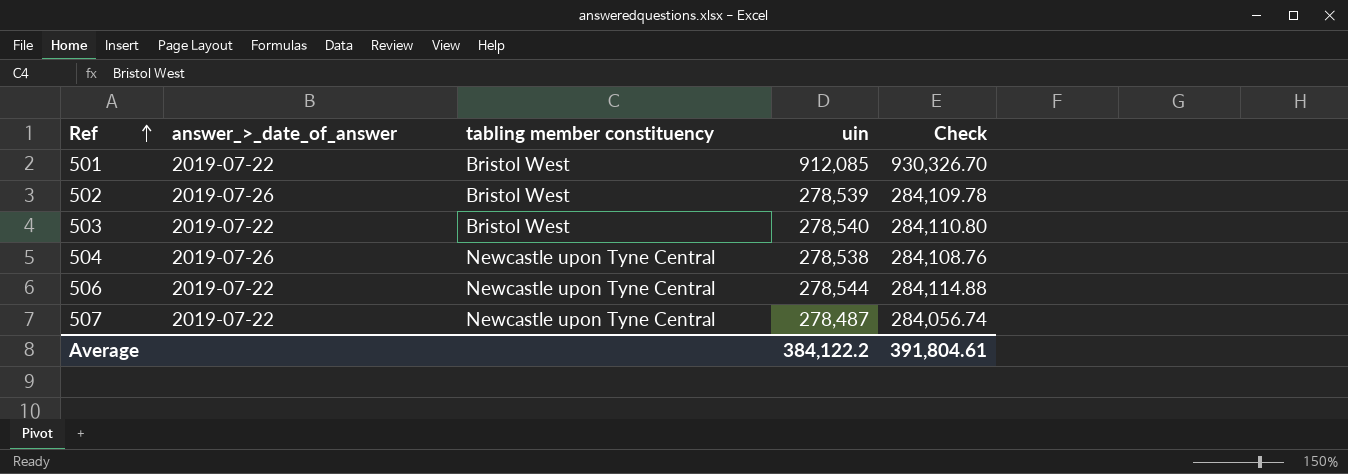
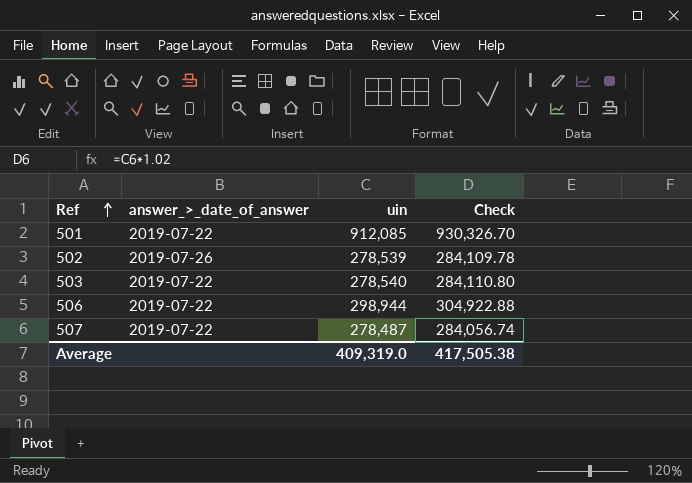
column tabling member constituency | position: 3 -> none
row 504: 2019-07-26 | Newcastle upon Tyne Central | 278,538 | 284,108.76 -> none
506 | uin: 278,544 -> 298,944
506 | Check: 284,114.88 -> 304,922.88
Average | uin: 384,122.2 -> 409,319.0
Average | Check: 391,804.61 -> 417,505.38

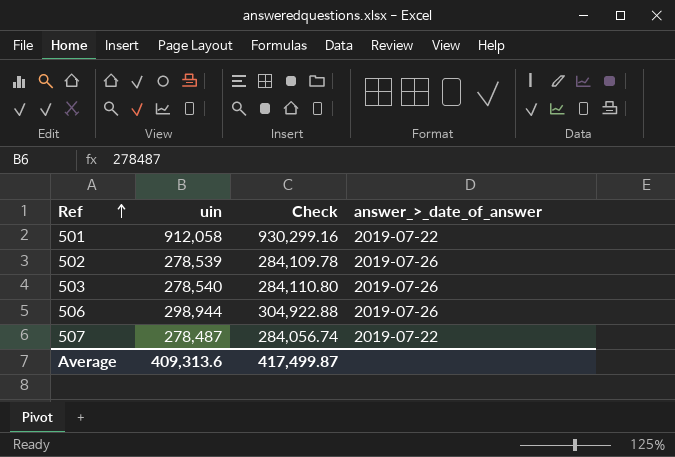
column answer_>_date_of_answer | position: 2 -> 4
501 | uin: 912,085 -> 912,058
501 | Check: 930,326.70 -> 930,299.16
503 | answer_>_date_of_answer: 2019-07-22 -> 2019-07-26
506 | answer_>_date_of_answer: 2019-07-22 -> 2019-07-26
Average | uin: 409,319.0 -> 409,313.6
Average | Check: 417,505.38 -> 417,499.87

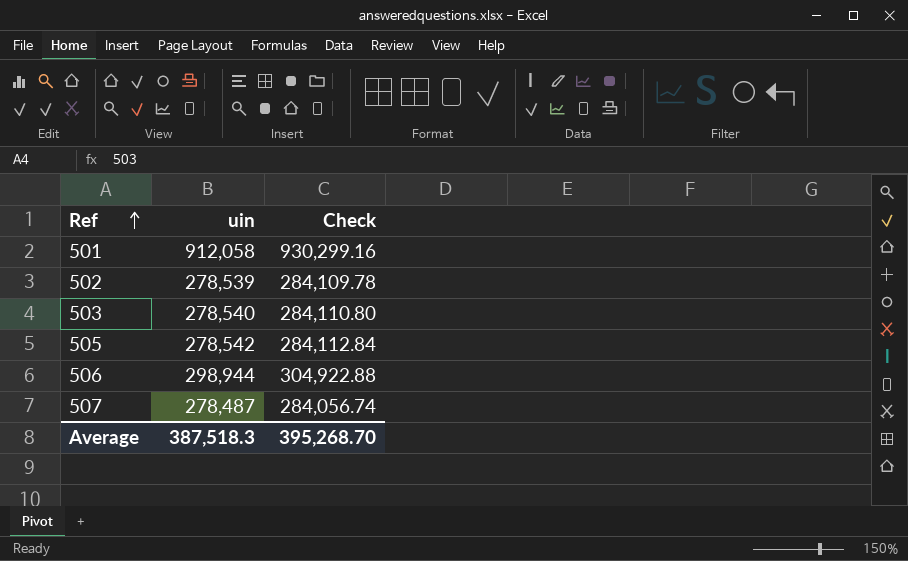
column answer_>_date_of_answer | position: 4 -> none
row 505: none -> 278,542 | 284,112.84
Average | uin: 409,313.6 -> 387,518.3
Average | Check: 417,499.87 -> 395,268.70

